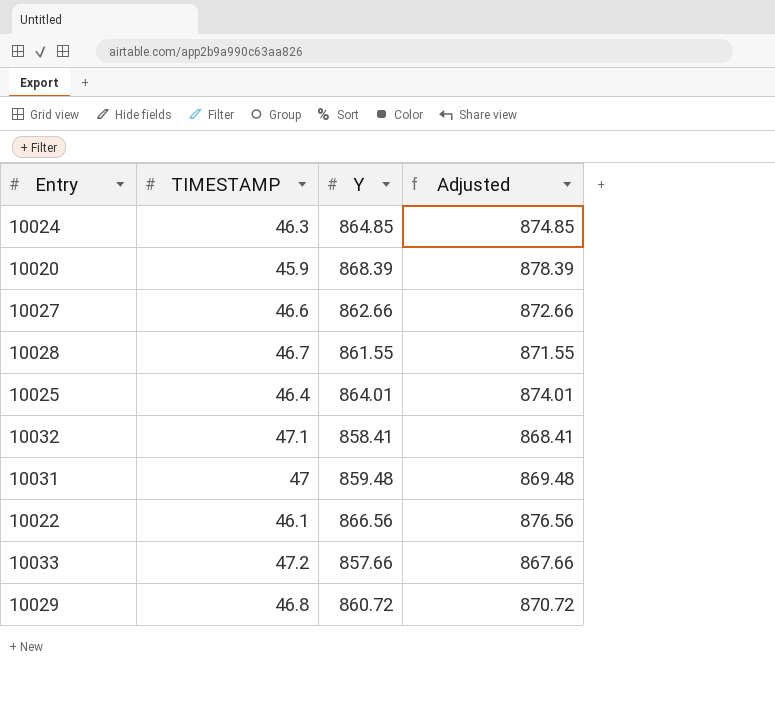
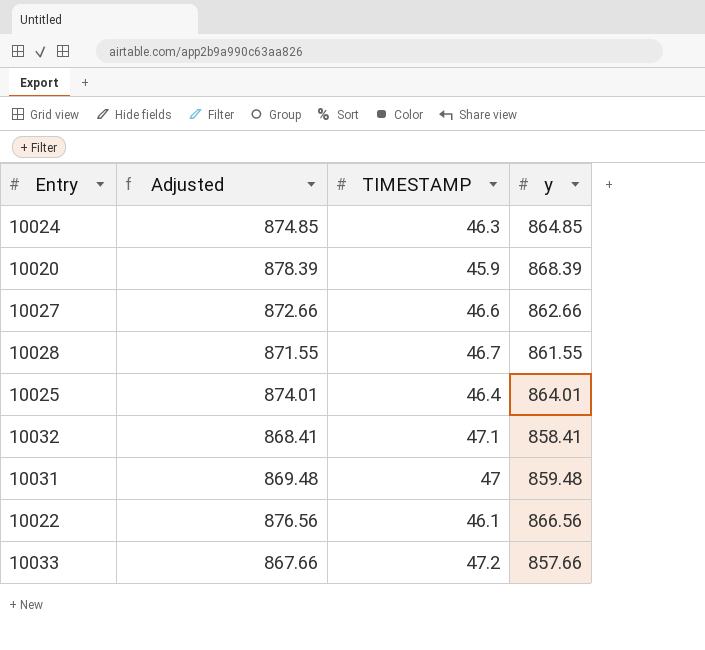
column Adjusted | position: 4 -> 2
column name: Y -> y
row 10029: 46.8 | 860.72 | 870.72 -> none

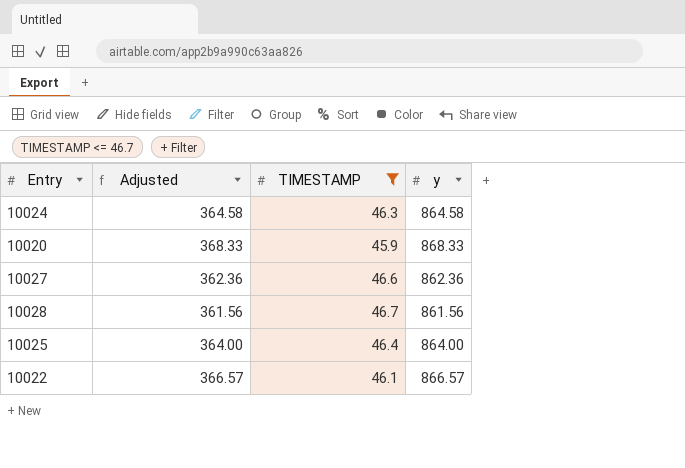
filter: none -> TIMESTAMP <= 46.7
column Adjusted | formula: [y] + 10 -> [y] - 500
10024 | y: 864.85 -> 864.58
10020 | y: 868.39 -> 868.33
10027 | y: 862.66 -> 862.36
10028 | y: 861.55 -> 861.56
10025 | y: 864.01 -> 864.00
10022 | y: 866.56 -> 866.57

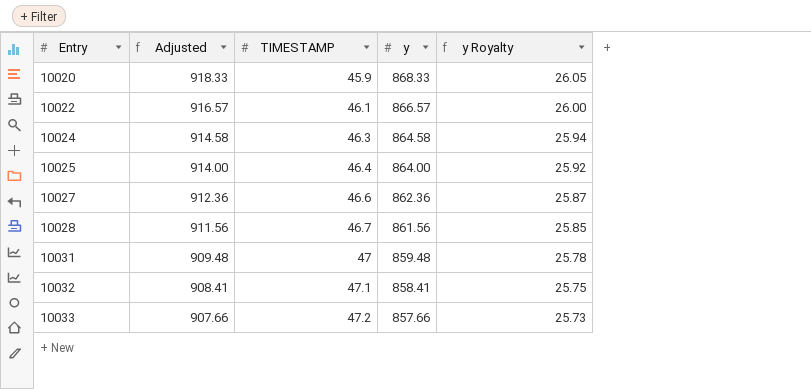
filter: TIMESTAMP <= 46.7 -> none
row order: none -> Entry ascending
column Adjusted | formula: [y] - 500 -> [y] + 50
column y Royalty | formula: none -> [y] * 0.03

